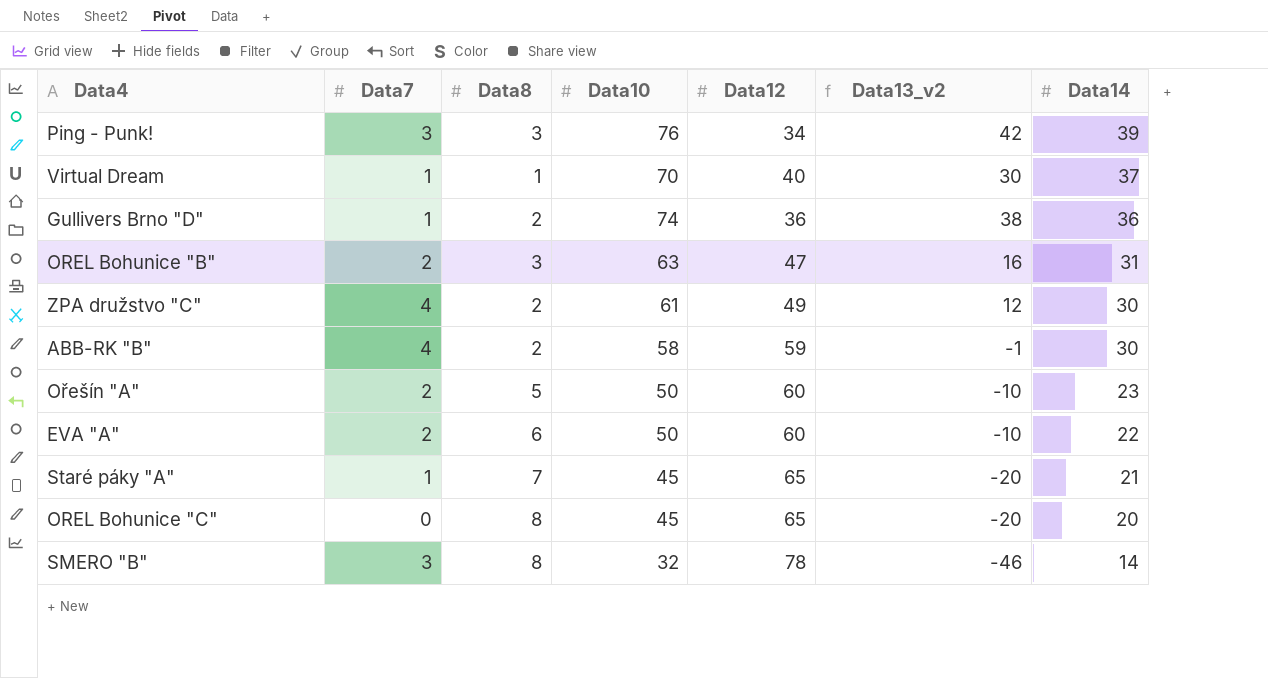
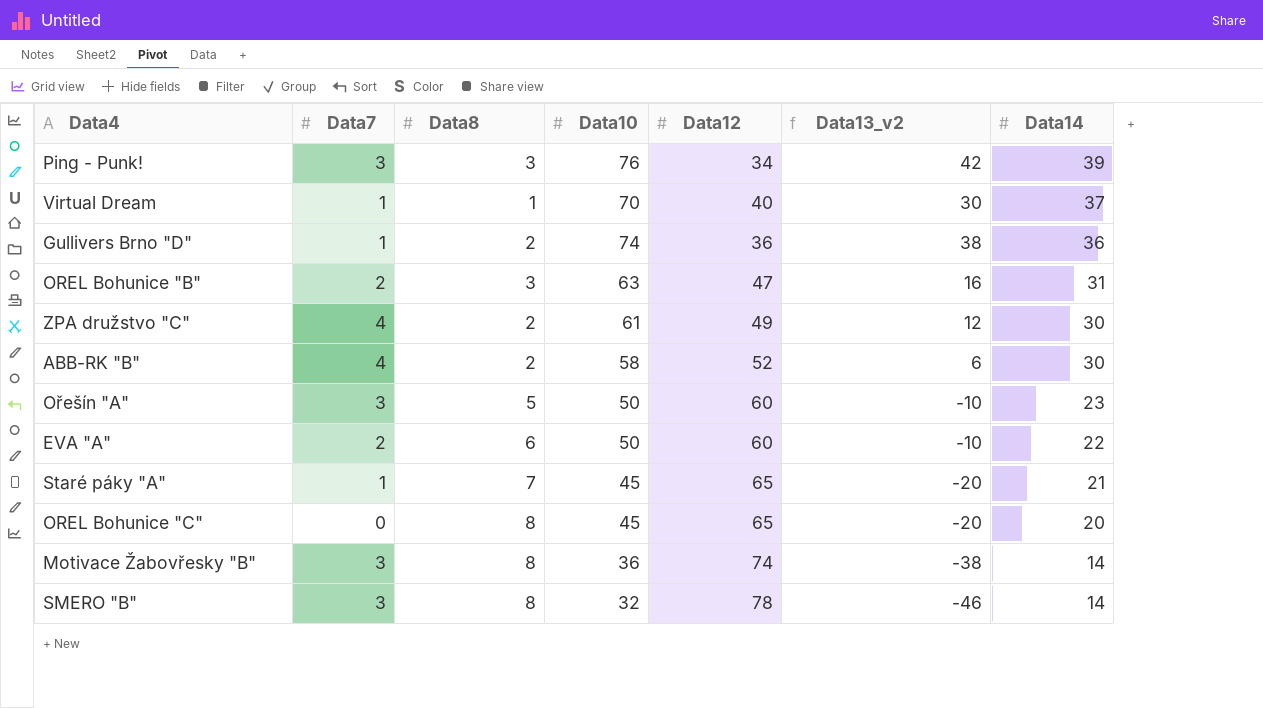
ABB-RK "B" | Data12: 59 -> 52
ABB-RK "B" | Data13_v2: -1 -> 6
Ořešín "A" | Data7: 2 -> 3
row Motivace Žabovřesky "B": none -> 3 | 8 | 36 | 74 | -38 | 14

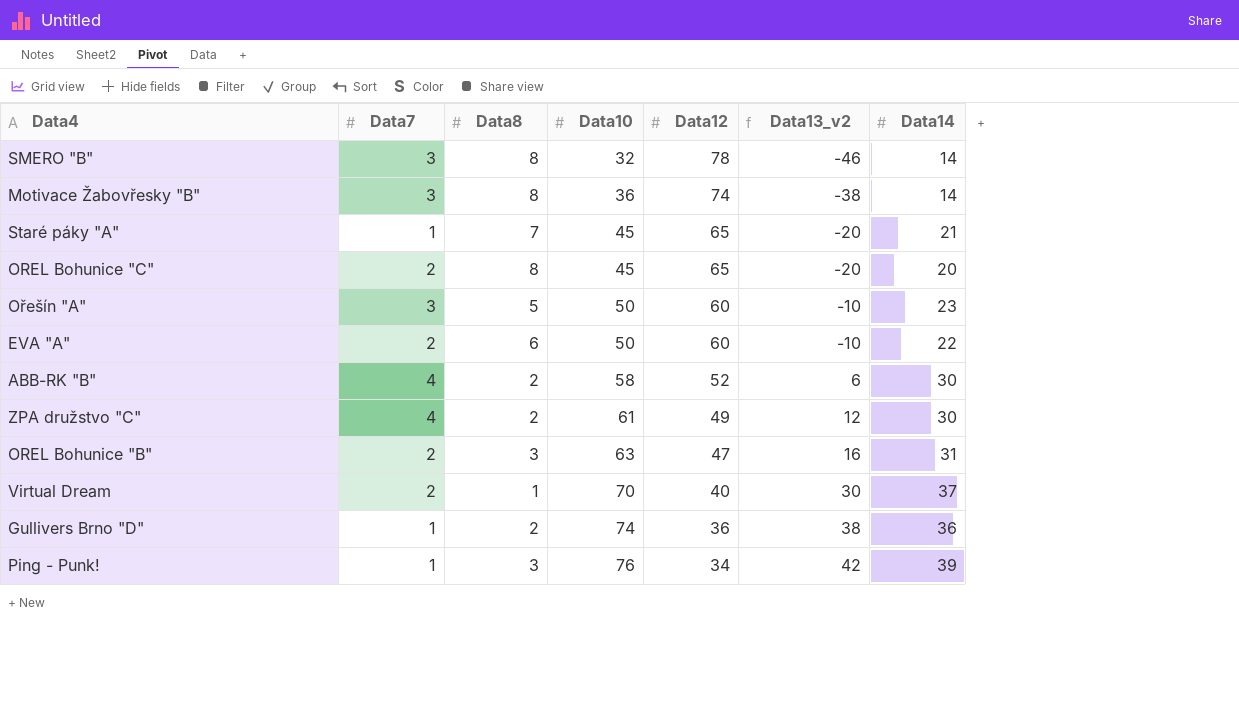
row order: Data14 descending -> Data10 ascending
OREL Bohunice "C" | Data7: 0 -> 2
Virtual Dream | Data7: 1 -> 2
Ping - Punk! | Data7: 3 -> 1

